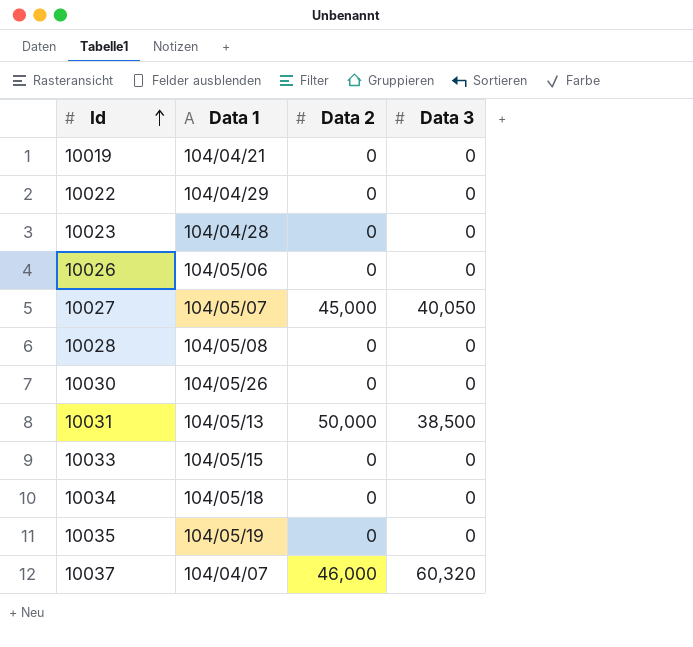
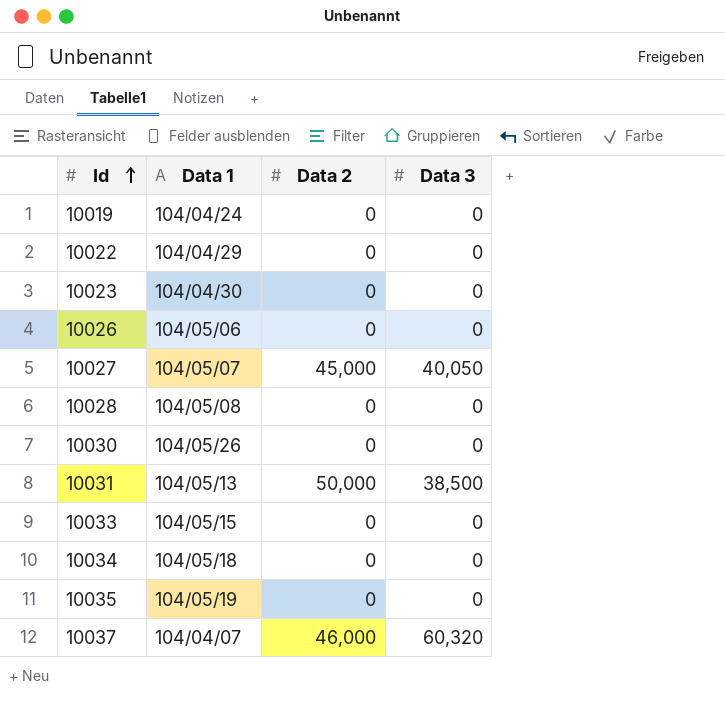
10019 | Data 1: 104/04/21 -> 104/04/24
10023 | Data 1: 104/04/28 -> 104/04/30

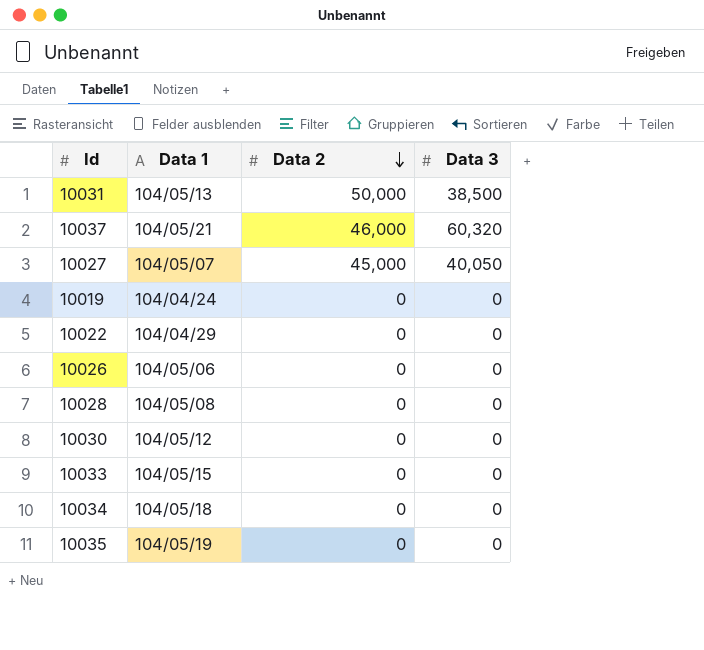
row order: Id ascending -> Data 2 descending
row 10023: 104/04/30 | 0 | 0 -> none
10037 | Data 1: 104/04/07 -> 104/05/21
10030 | Data 1: 104/05/26 -> 104/05/12

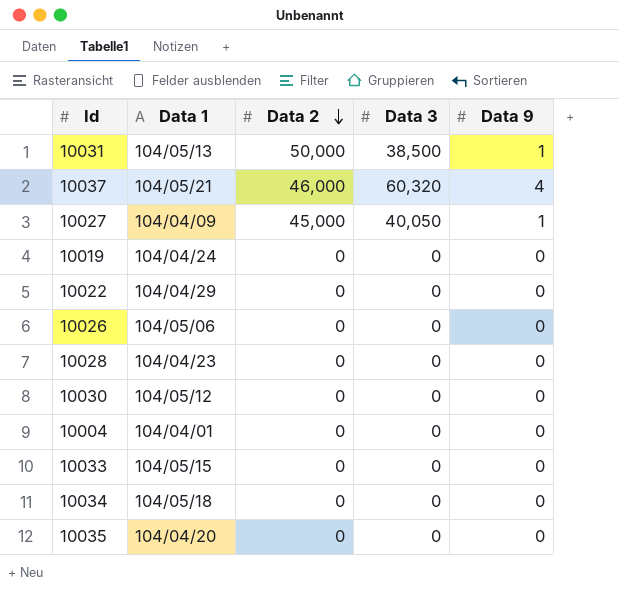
column Data 9 | position: none -> 5
10027 | Data 1: 104/05/07 -> 104/04/09
10028 | Data 1: 104/05/08 -> 104/04/23
row 10004: none -> 104/04/01 | 0 | 0 | 0
10035 | Data 1: 104/05/19 -> 104/04/20

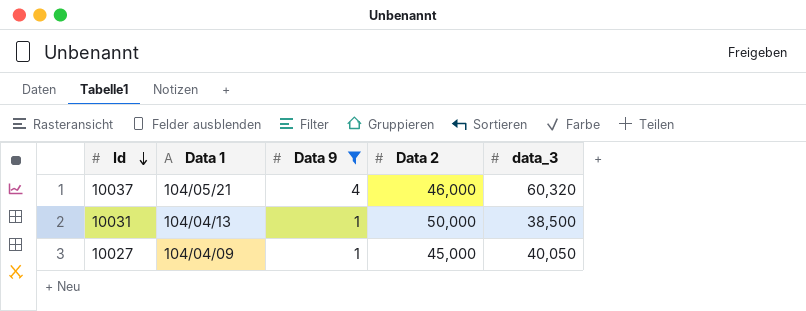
filter: none -> Data 9 != 0
row order: Data 2 descending -> Id descending
column Data 9 | position: 5 -> 3
column name: Data 3 -> data_3
10031 | Data 1: 104/05/13 -> 104/04/13

